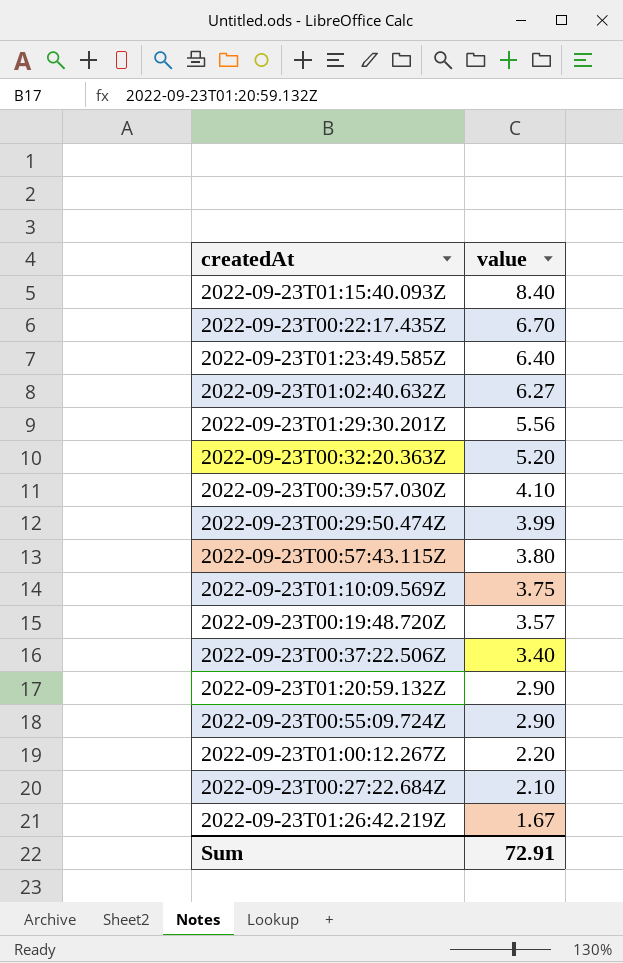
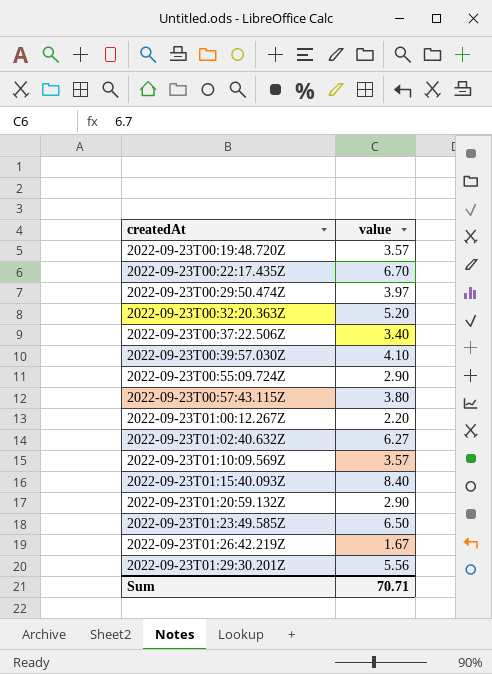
row order: value descending -> createdAt ascending
row 2022-09-23T00:27:22.684Z: 2.10 -> none
2022-09-23T00:29:50.474Z | value: 3.99 -> 3.97
2022-09-23T01:10:09.569Z | value: 3.75 -> 3.57
2022-09-23T01:23:49.585Z | value: 6.40 -> 6.50
Sum | value: 72.91 -> 70.71

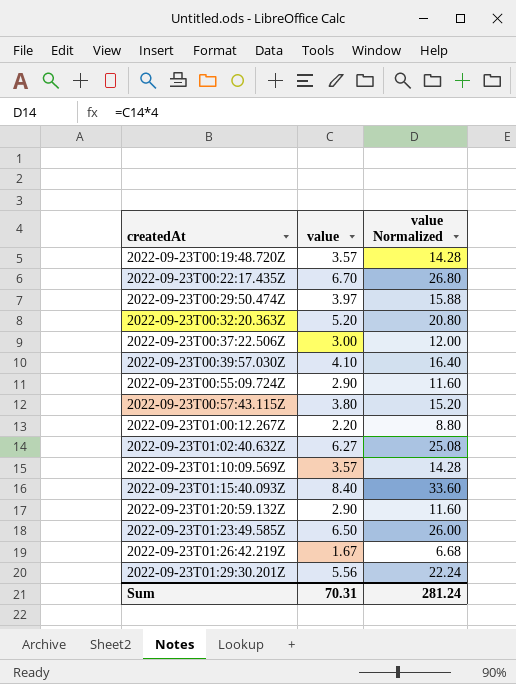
column value Normalized | formula: none -> [value] * 4
2022-09-23T00:37:22.506Z | value: 3.40 -> 3.00
Sum | value: 70.71 -> 70.31

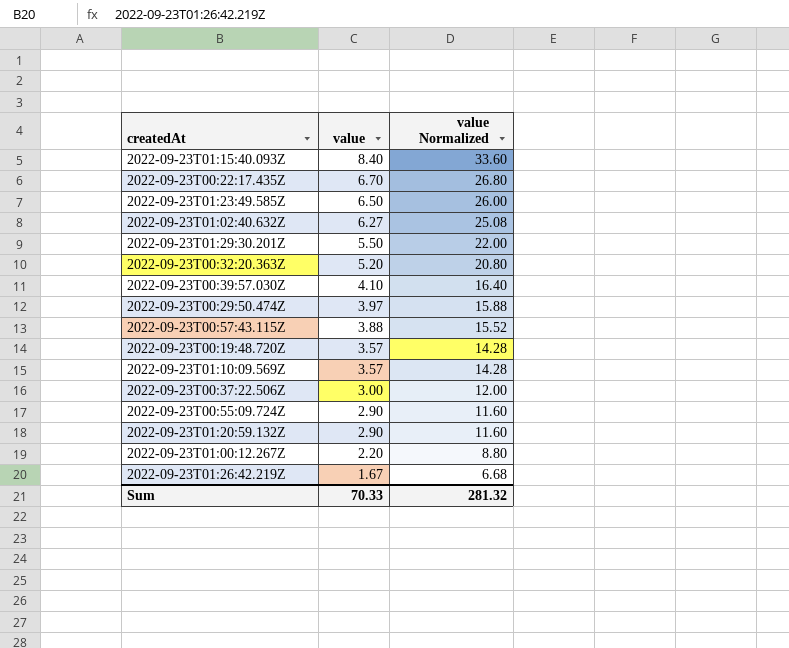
row order: createdAt ascending -> value descending
2022-09-23T01:29:30.201Z | value: 5.56 -> 5.50
2022-09-23T01:29:30.201Z | value Normalized: 22.24 -> 22.00
2022-09-23T00:57:43.115Z | value: 3.80 -> 3.88
2022-09-23T00:57:43.115Z | value Normalized: 15.20 -> 15.52
Sum | value: 70.31 -> 70.33
Sum | value Normalized: 281.24 -> 281.32

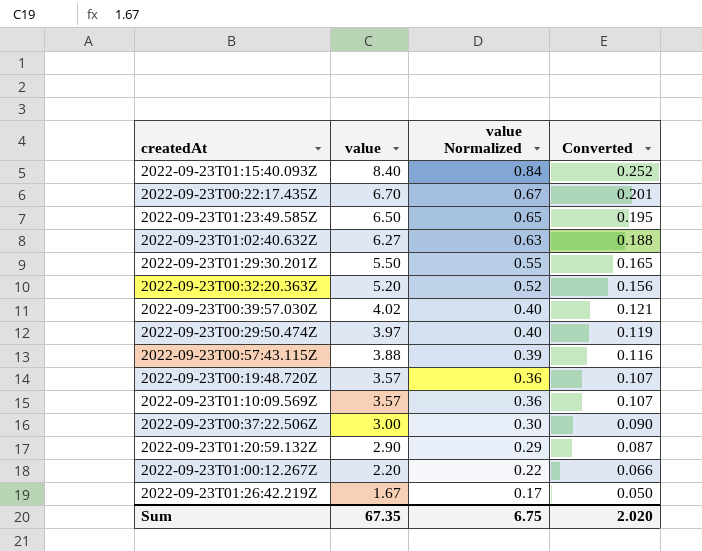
column value Normalized | formula: [value] * 4 -> [value] * 0.1
column Converted | formula: none -> [value] * 0.03
row 2022-09-23T00:55:09.724Z: 2.90 | 11.60 -> none
2022-09-23T00:39:57.030Z | value: 4.10 -> 4.02
Sum | value: 70.33 -> 67.35
Sum | value Normalized: 281.32 -> 6.75

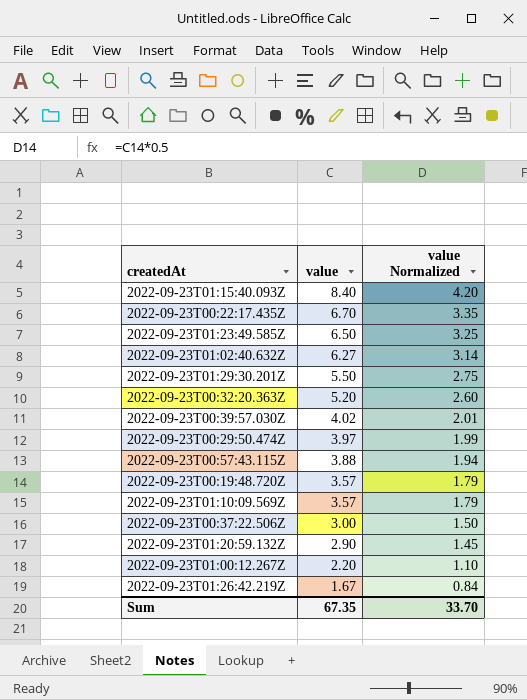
column Converted | formula: [value] * 0.03 -> none
column value Normalized | formula: [value] * 0.1 -> [value] * 0.5
Sum | value Normalized: 6.75 -> 33.70

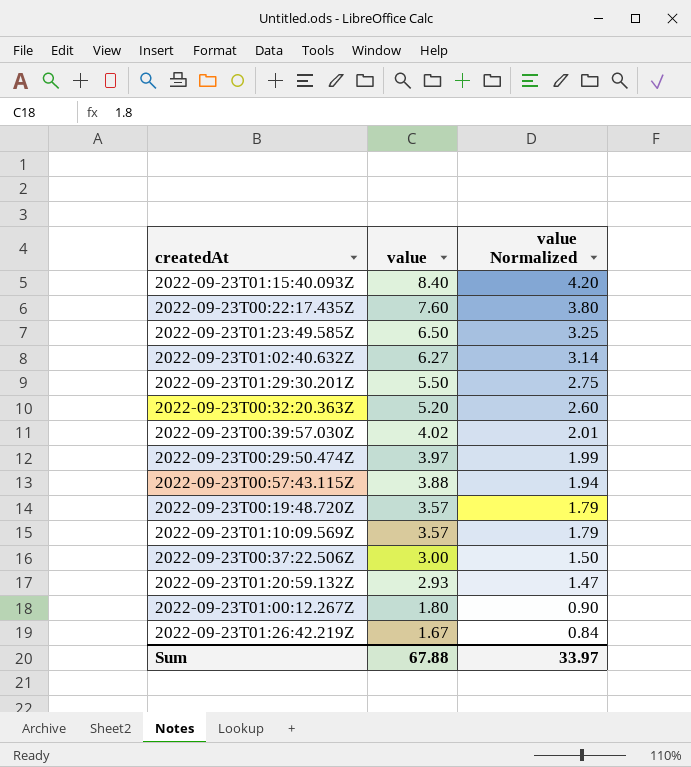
2022-09-23T00:22:17.435Z | value: 6.70 -> 7.60
2022-09-23T00:22:17.435Z | value Normalized: 3.35 -> 3.80
2022-09-23T01:20:59.132Z | value: 2.90 -> 2.93
2022-09-23T01:20:59.132Z | value Normalized: 1.45 -> 1.47
2022-09-23T01:00:12.267Z | value: 2.20 -> 1.80
2022-09-23T01:00:12.267Z | value Normalized: 1.10 -> 0.90
Sum | value: 67.35 -> 67.88
Sum | value Normalized: 33.70 -> 33.97

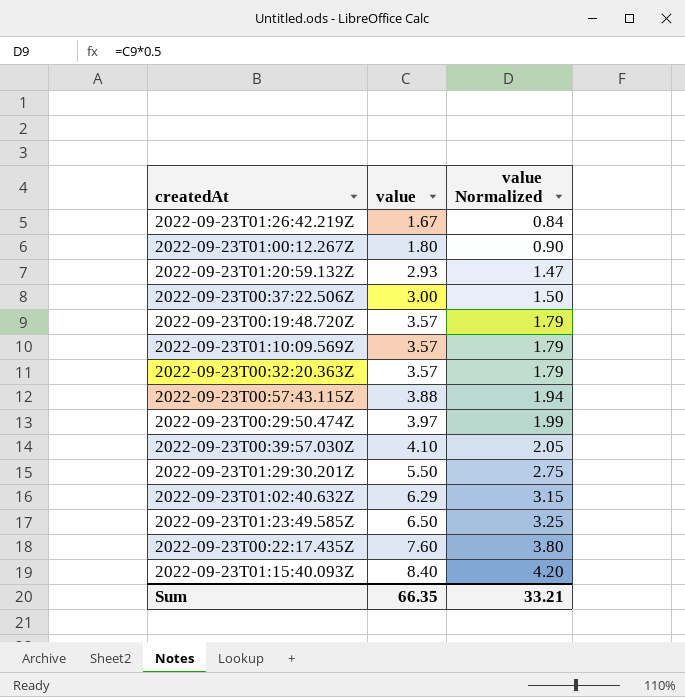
row order: value descending -> value ascending
2022-09-23T00:32:20.363Z | value: 5.20 -> 3.57
2022-09-23T00:32:20.363Z | value Normalized: 2.60 -> 1.79
2022-09-23T00:39:57.030Z | value: 4.02 -> 4.10
2022-09-23T00:39:57.030Z | value Normalized: 2.01 -> 2.05
2022-09-23T01:02:40.632Z | value: 6.27 -> 6.29
2022-09-23T01:02:40.632Z | value Normalized: 3.14 -> 3.15
Sum | value: 67.88 -> 66.35
Sum | value Normalized: 33.97 -> 33.21

